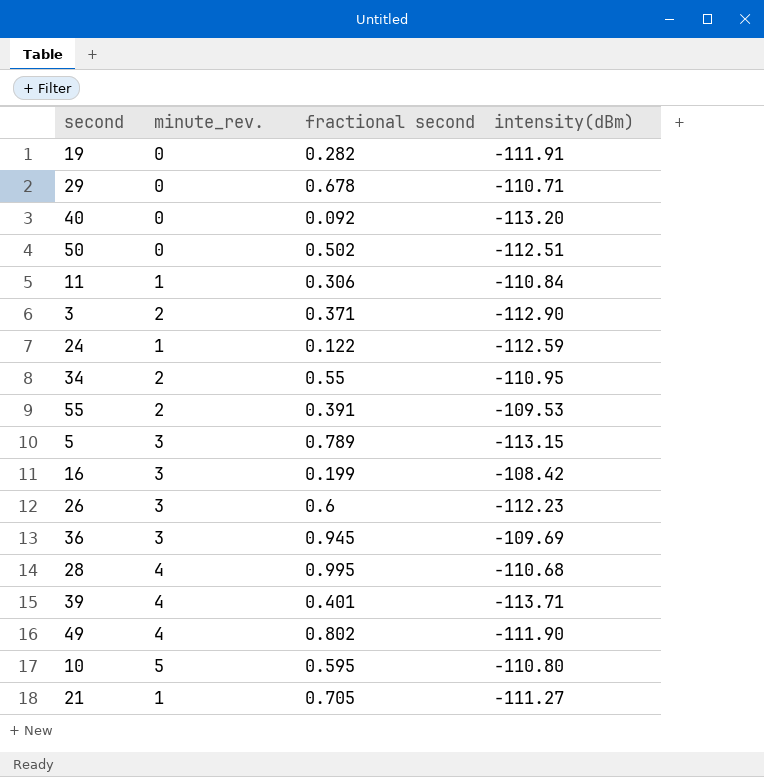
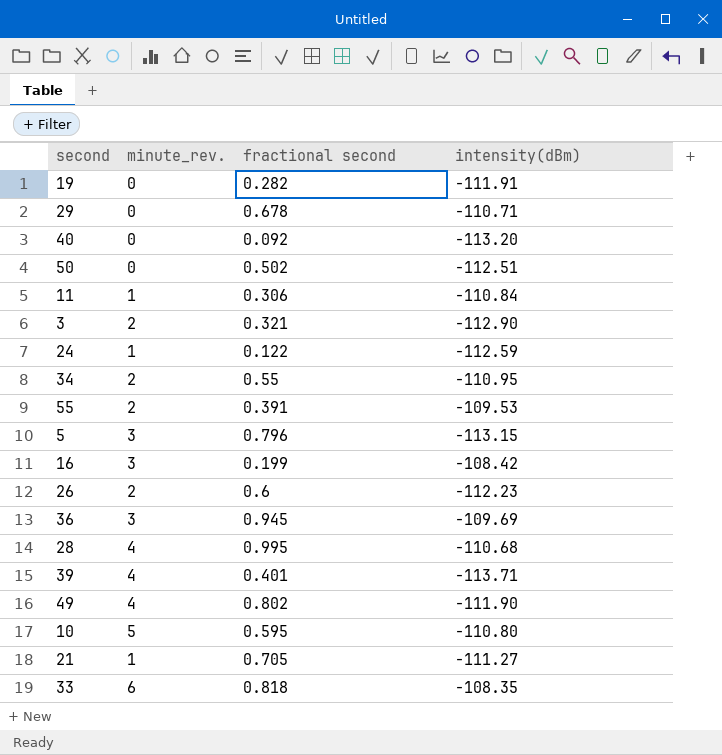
3 | fractional second: 0.371 -> 0.321
5 | fractional second: 0.789 -> 0.796
26 | minute_rev.: 3 -> 2
row 33: none -> 6 | 0.818 | -108.35

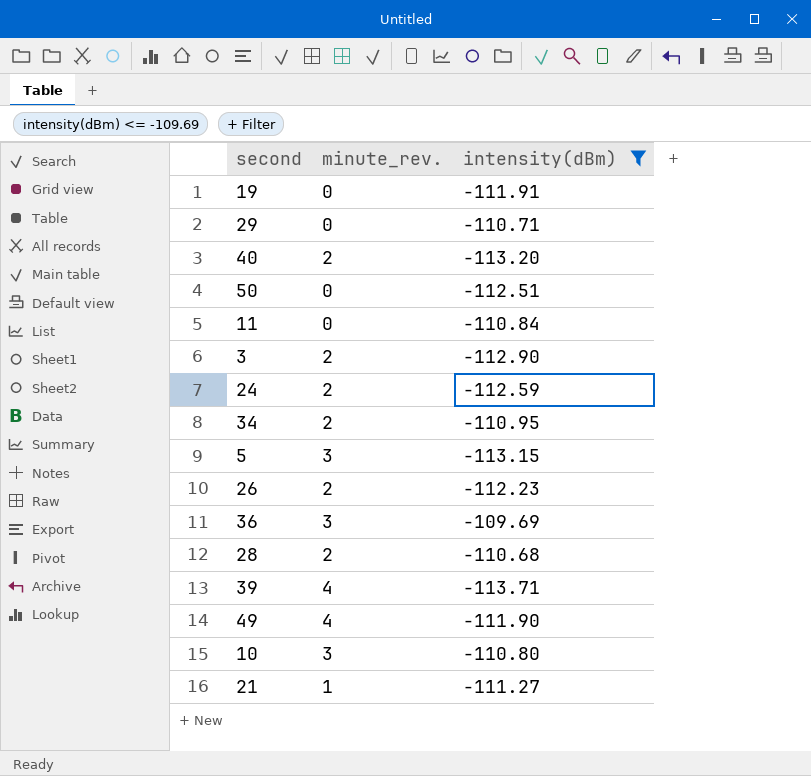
filter: none -> intensity(dBm) <= -109.69
column fractional second | position: 3 -> none
40 | minute_rev.: 0 -> 2
11 | minute_rev.: 1 -> 0
24 | minute_rev.: 1 -> 2
28 | minute_rev.: 4 -> 2
10 | minute_rev.: 5 -> 3

